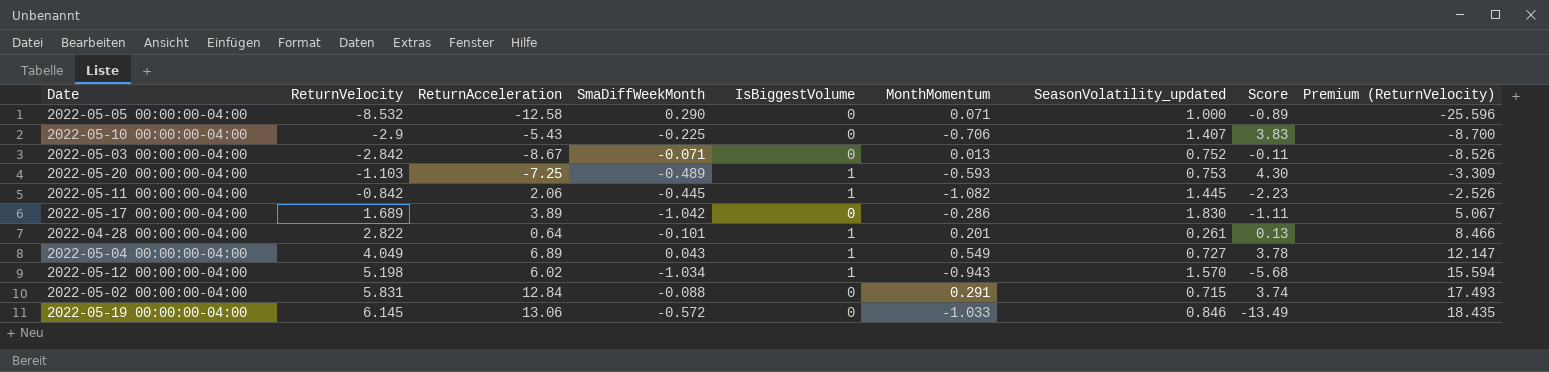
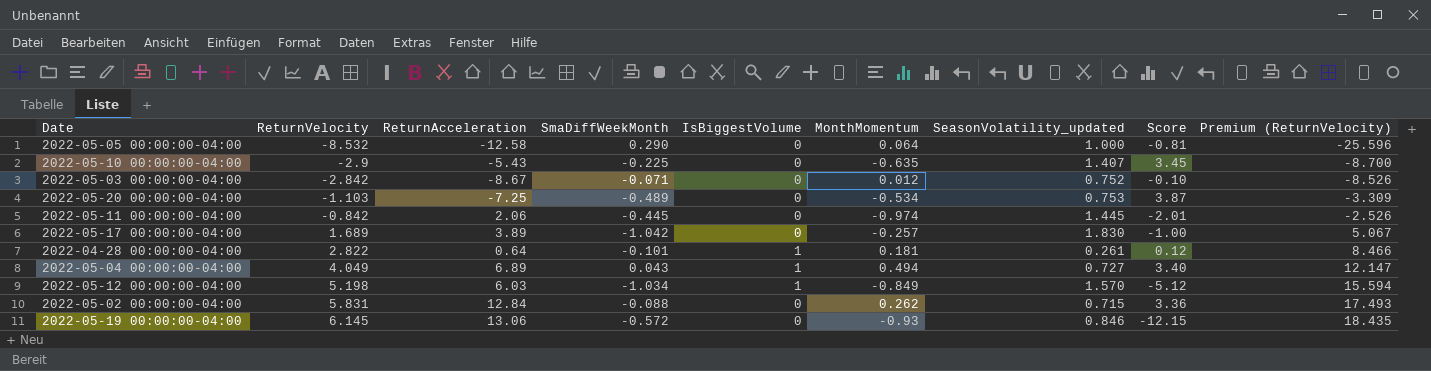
2022-05-05 00:00:00-04:00 | MonthMomentum: 0.071 -> 0.064
2022-05-05 00:00:00-04:00 | Score: -0.89 -> -0.81
2022-05-10 00:00:00-04:00 | MonthMomentum: -0.706 -> -0.635
2022-05-10 00:00:00-04:00 | Score: 3.83 -> 3.45
2022-05-03 00:00:00-04:00 | MonthMomentum: 0.013 -> 0.012
2022-05-03 00:00:00-04:00 | Score: -0.11 -> -0.10
2022-05-20 00:00:00-04:00 | IsBiggestVolume: 1 -> 0
2022-05-20 00:00:00-04:00 | MonthMomentum: -0.593 -> -0.534
2022-05-20 00:00:00-04:00 | Score: 4.30 -> 3.87
2022-05-11 00:00:00-04:00 | IsBiggestVolume: 1 -> 0
2022-05-11 00:00:00-04:00 | MonthMomentum: -1.082 -> -0.974
2022-05-11 00:00:00-04:00 | Score: -2.23 -> -2.01
2022-05-17 00:00:00-04:00 | MonthMomentum: -0.286 -> -0.257
2022-05-17 00:00:00-04:00 | Score: -1.11 -> -1.00
2022-04-28 00:00:00-04:00 | MonthMomentum: 0.201 -> 0.181
2022-04-28 00:00:00-04:00 | Score: 0.13 -> 0.12
2022-05-04 00:00:00-04:00 | MonthMomentum: 0.549 -> 0.494
2022-05-04 00:00:00-04:00 | Score: 3.78 -> 3.40
2022-05-12 00:00:00-04:00 | ReturnAcceleration: 6.02 -> 6.03
2022-05-12 00:00:00-04:00 | MonthMomentum: -0.943 -> -0.849
2022-05-12 00:00:00-04:00 | Score: -5.68 -> -5.12
2022-05-02 00:00:00-04:00 | MonthMomentum: 0.291 -> 0.262
2022-05-02 00:00:00-04:00 | Score: 3.74 -> 3.36
2022-05-19 00:00:00-04:00 | MonthMomentum: -1.033 -> -0.93
2022-05-19 00:00:00-04:00 | Score: -13.49 -> -12.15

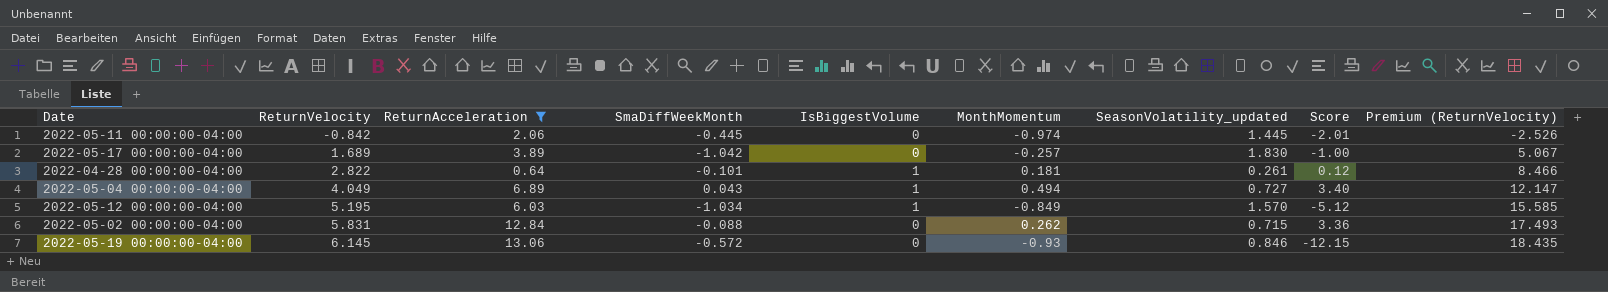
filter: none -> ReturnAcceleration >= 0.64
2022-05-12 00:00:00-04:00 | ReturnVelocity: 5.198 -> 5.195
2022-05-12 00:00:00-04:00 | Premium (ReturnVelocity): 15.594 -> 15.585

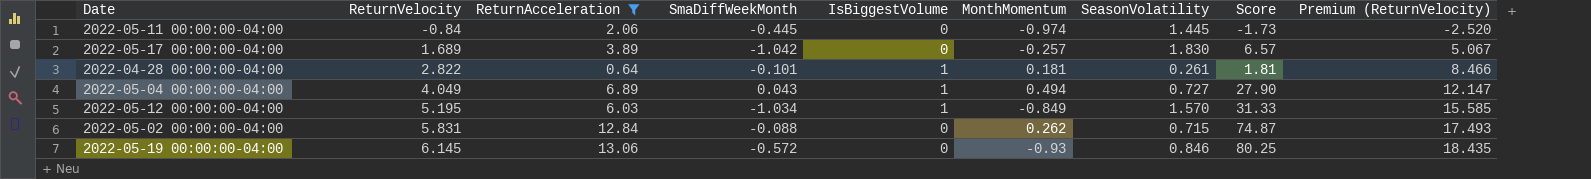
column name: SeasonVolatility_updated -> SeasonVolatility
column Score | formula: [ReturnAcceleration] * [MonthMomentum] -> [ReturnVelocity] * [ReturnAcceleration]
2022-05-11 00:00:00-04:00 | ReturnVelocity: -0.842 -> -0.84
2022-05-11 00:00:00-04:00 | Premium (ReturnVelocity): -2.526 -> -2.520

